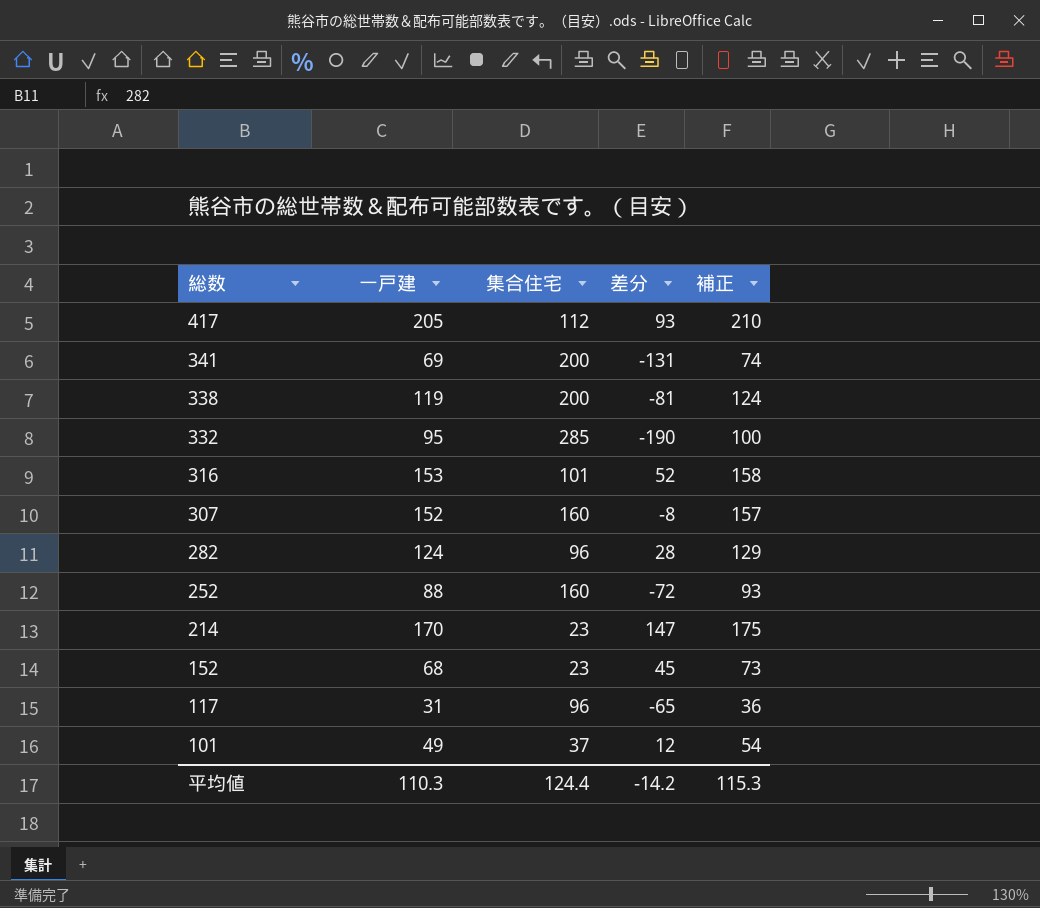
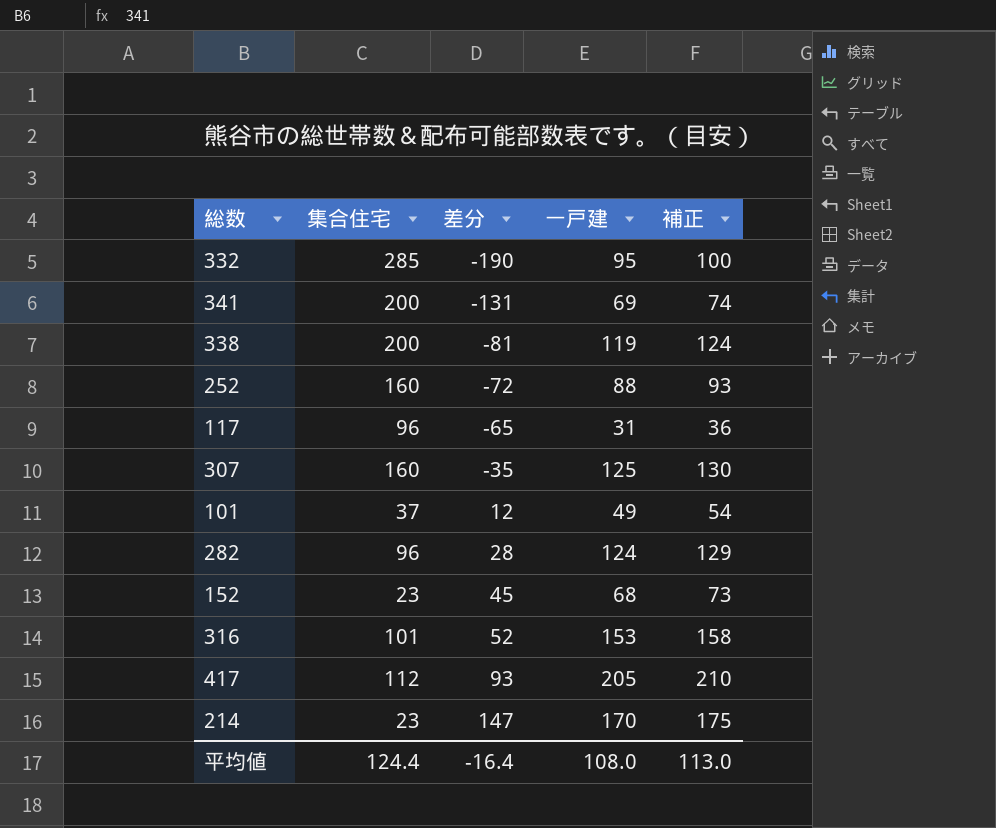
row order: 総数 descending -> 差分 ascending
column 一戸建 | position: 2 -> 4
307 | 差分: -8 -> -35
307 | 一戸建: 152 -> 125
307 | 補正: 157 -> 130
平均値 | 差分: -14.2 -> -16.4
平均値 | 一戸建: 110.3 -> 108.0
平均値 | 補正: 115.3 -> 113.0

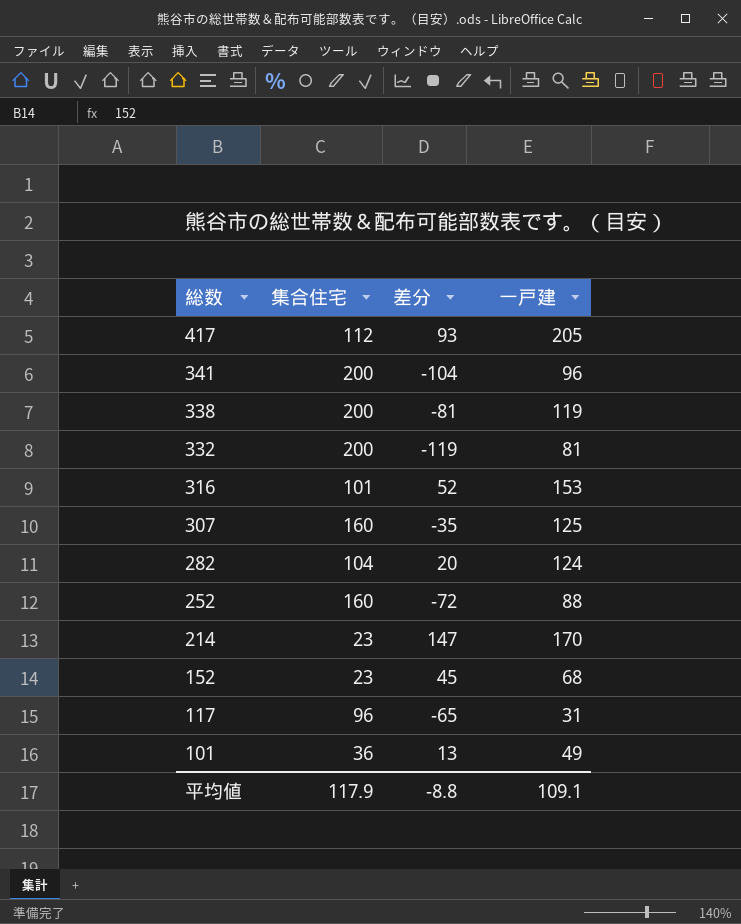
row order: 差分 ascending -> 総数 descending
column 補正 | formula: [一戸建] + 5 -> none
341 | 差分: -131 -> -104
341 | 一戸建: 69 -> 96
332 | 集合住宅: 285 -> 200
332 | 差分: -190 -> -119
332 | 一戸建: 95 -> 81
282 | 集合住宅: 96 -> 104
282 | 差分: 28 -> 20
101 | 集合住宅: 37 -> 36
101 | 差分: 12 -> 13
平均値 | 集合住宅: 124.4 -> 117.9
平均値 | 差分: -16.4 -> -8.8
平均値 | 一戸建: 108.0 -> 109.1

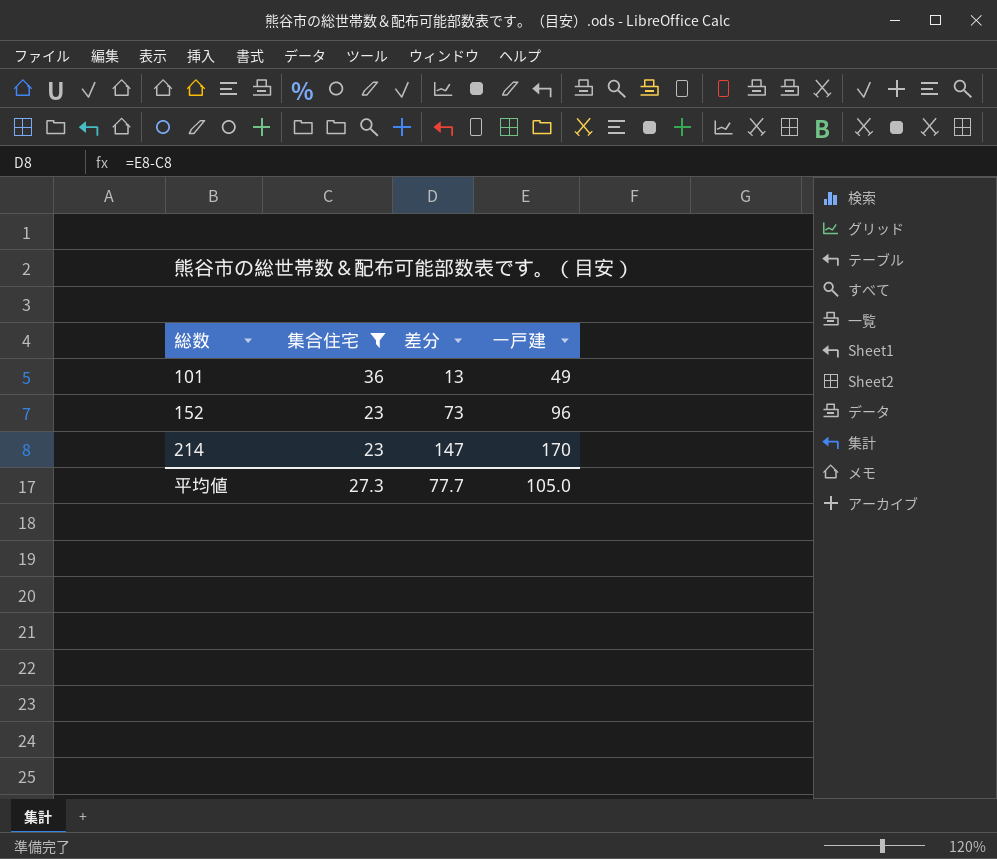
filter: none -> 集合住宅 <= 36
row order: 総数 descending -> 総数 ascending
152 | 差分: 45 -> 73
152 | 一戸建: 68 -> 96
平均値 | 集合住宅: 117.9 -> 27.3
平均値 | 差分: -8.8 -> 77.7
平均値 | 一戸建: 109.1 -> 105.0

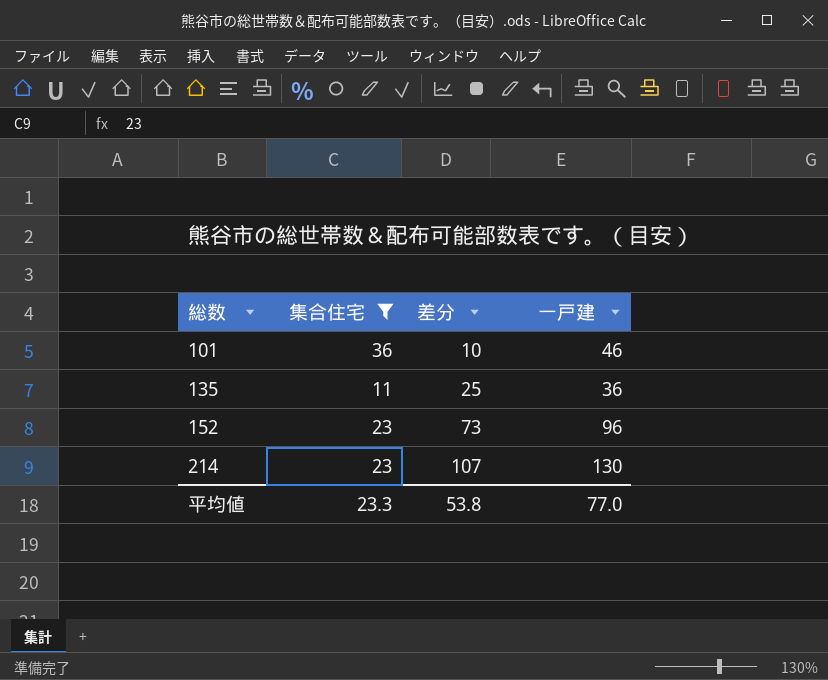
101 | 差分: 13 -> 10
101 | 一戸建: 49 -> 46
row 135: none -> 11 | 25 | 36
214 | 差分: 147 -> 107
214 | 一戸建: 170 -> 130
平均値 | 集合住宅: 27.3 -> 23.3
平均値 | 差分: 77.7 -> 53.8
平均値 | 一戸建: 105.0 -> 77.0

